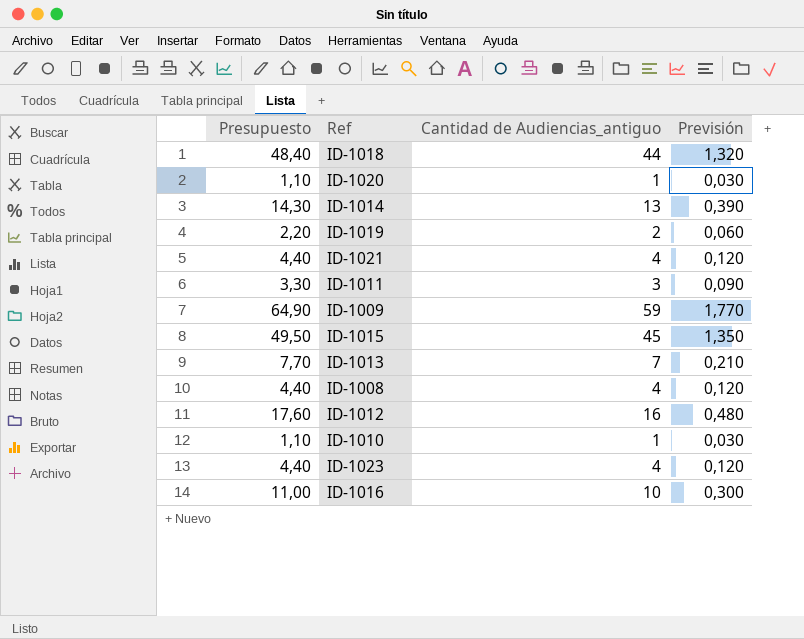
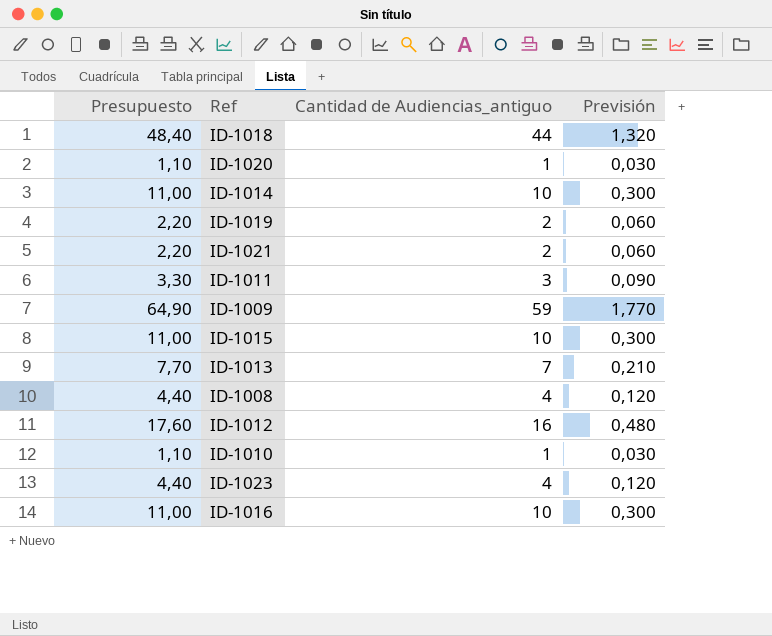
ID-1014 | Presupuesto: 14,30 -> 11,00
ID-1014 | Cantidad de Audiencias_antiguo: 13 -> 10
ID-1014 | Previsión: 0,390 -> 0,300
ID-1021 | Presupuesto: 4,40 -> 2,20
ID-1021 | Cantidad de Audiencias_antiguo: 4 -> 2
ID-1021 | Previsión: 0,120 -> 0,060
ID-1015 | Presupuesto: 49,50 -> 11,00
ID-1015 | Cantidad de Audiencias_antiguo: 45 -> 10
ID-1015 | Previsión: 1,350 -> 0,300

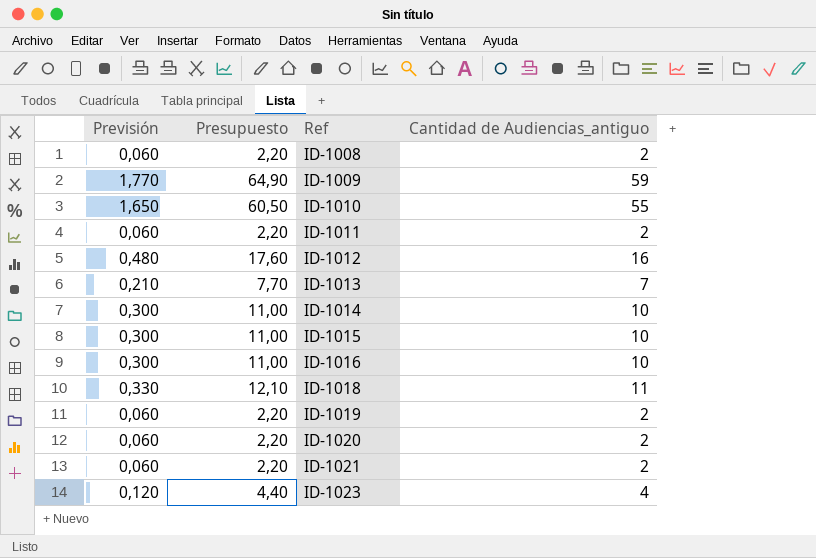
row order: none -> Ref ascending
column Previsión | position: 4 -> 1
ID-1008 | Previsión: 0,120 -> 0,060
ID-1008 | Presupuesto: 4,40 -> 2,20
ID-1008 | Cantidad de Audiencias_antiguo: 4 -> 2
ID-1010 | Previsión: 0,030 -> 1,650
ID-1010 | Presupuesto: 1,10 -> 60,50
ID-1010 | Cantidad de Audiencias_antiguo: 1 -> 55
ID-1011 | Previsión: 0,090 -> 0,060
ID-1011 | Presupuesto: 3,30 -> 2,20
ID-1011 | Cantidad de Audiencias_antiguo: 3 -> 2
ID-1018 | Previsión: 1,320 -> 0,330
ID-1018 | Presupuesto: 48,40 -> 12,10
ID-1018 | Cantidad de Audiencias_antiguo: 44 -> 11
ID-1020 | Previsión: 0,030 -> 0,060
ID-1020 | Presupuesto: 1,10 -> 2,20
ID-1020 | Cantidad de Audiencias_antiguo: 1 -> 2

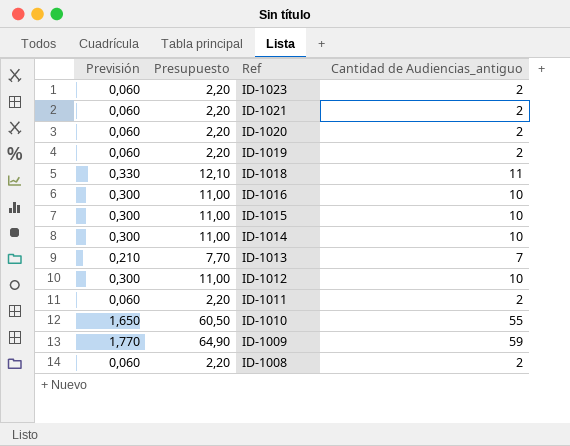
row order: Ref ascending -> Ref descending
ID-1023 | Previsión: 0,120 -> 0,060
ID-1023 | Presupuesto: 4,40 -> 2,20
ID-1023 | Cantidad de Audiencias_antiguo: 4 -> 2
ID-1012 | Previsión: 0,480 -> 0,300
ID-1012 | Presupuesto: 17,60 -> 11,00
ID-1012 | Cantidad de Audiencias_antiguo: 16 -> 10

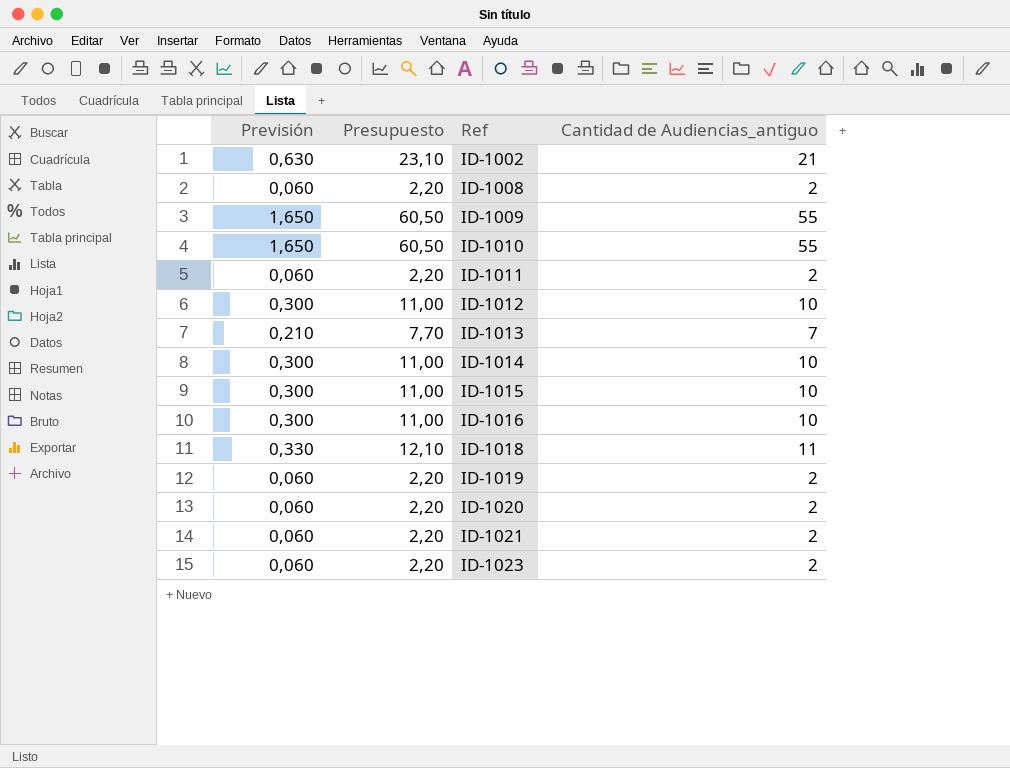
row order: Ref descending -> Ref ascending
row ID-1002: none -> 0,630 | 23,10 | 21
ID-1009 | Previsión: 1,770 -> 1,650
ID-1009 | Presupuesto: 64,90 -> 60,50
ID-1009 | Cantidad de Audiencias_antiguo: 59 -> 55

